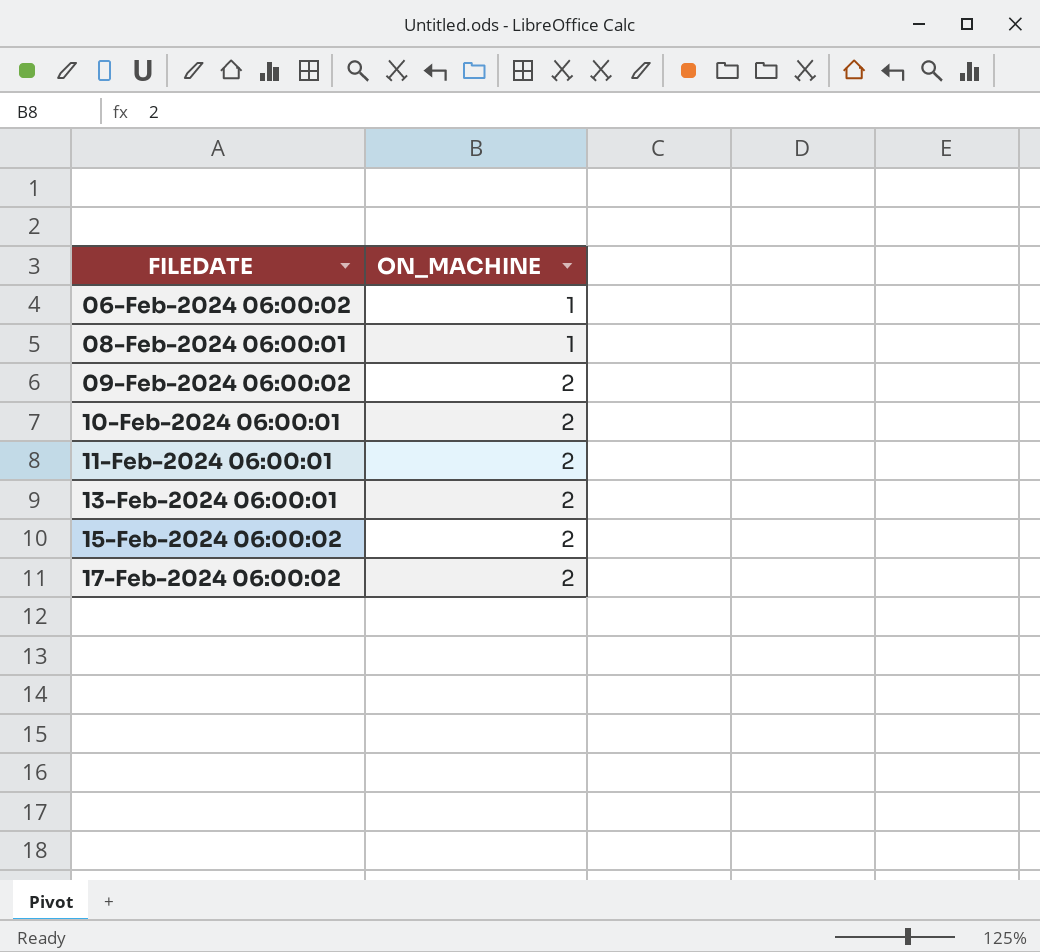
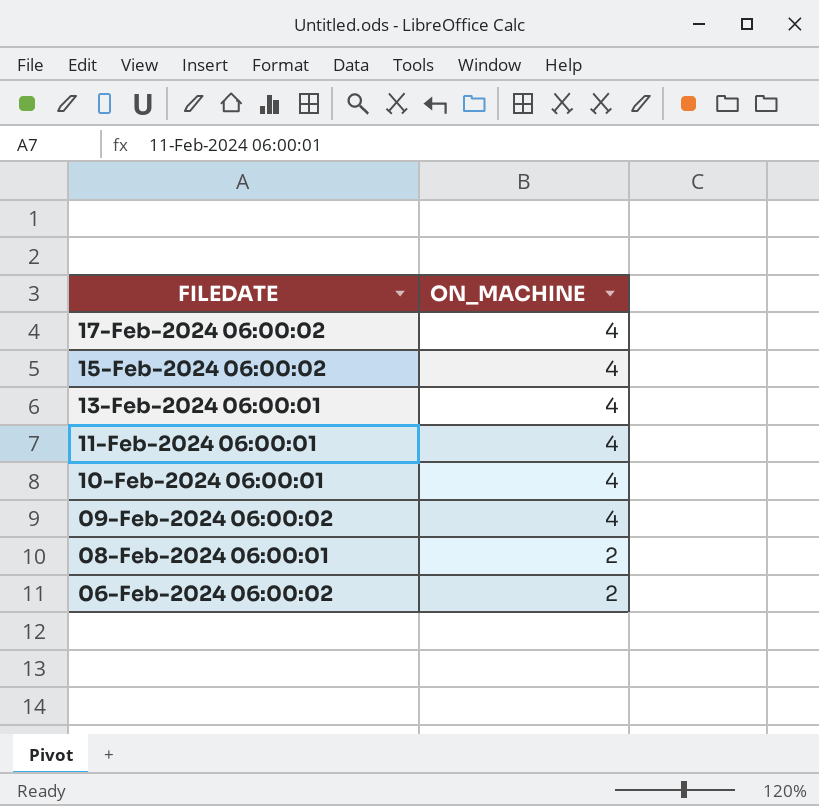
row order: FILEDATE ascending -> FILEDATE descending
17-Feb-2024 06:00:02 | ON_MACHINE: 2 -> 4
15-Feb-2024 06:00:02 | ON_MACHINE: 2 -> 4
13-Feb-2024 06:00:01 | ON_MACHINE: 2 -> 4
11-Feb-2024 06:00:01 | ON_MACHINE: 2 -> 4
10-Feb-2024 06:00:01 | ON_MACHINE: 2 -> 4
09-Feb-2024 06:00:02 | ON_MACHINE: 2 -> 4
08-Feb-2024 06:00:01 | ON_MACHINE: 1 -> 2
06-Feb-2024 06:00:02 | ON_MACHINE: 1 -> 2

